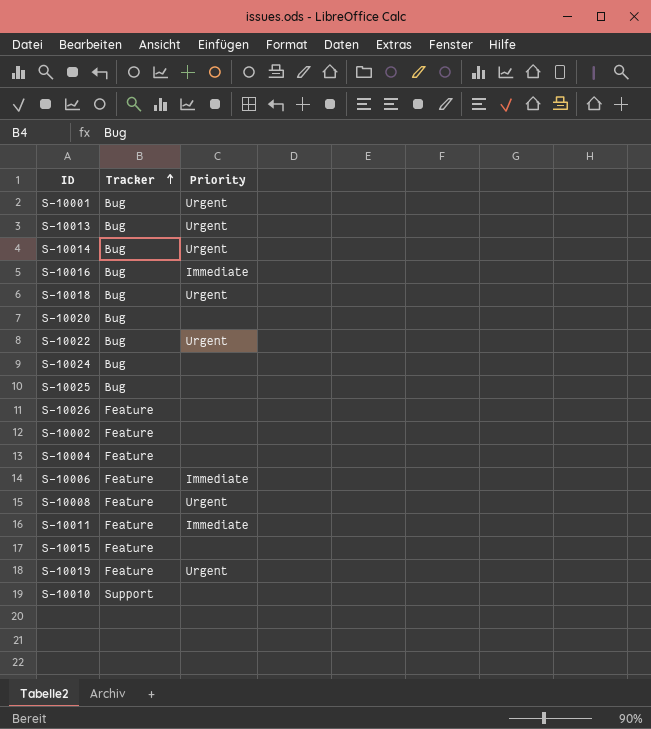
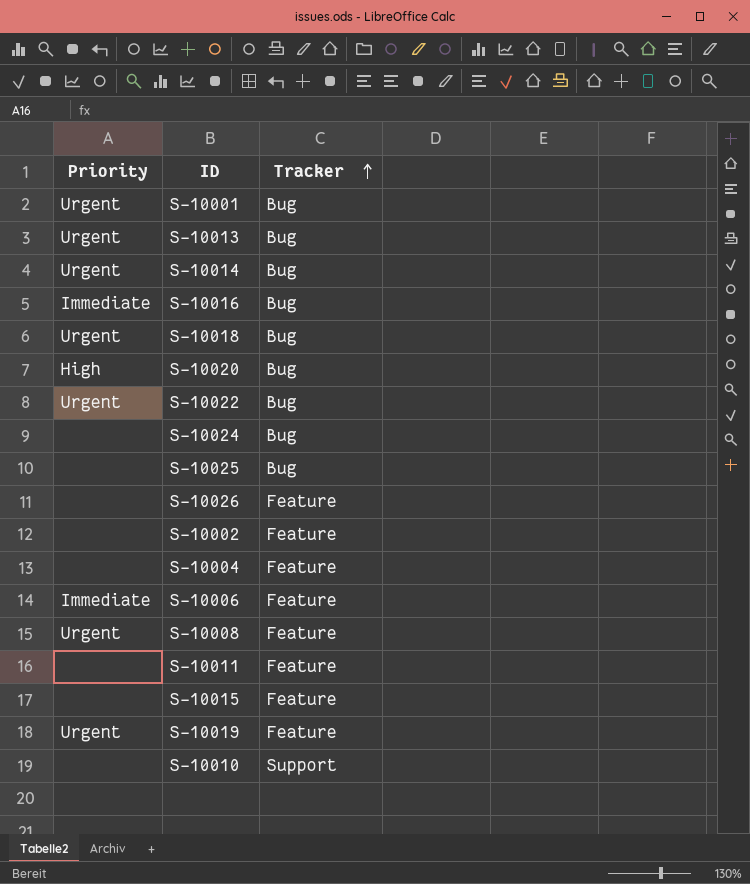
column Priority | position: 3 -> 1
S-10020 | Priority: none -> High
S-10011 | Priority: Immediate -> none

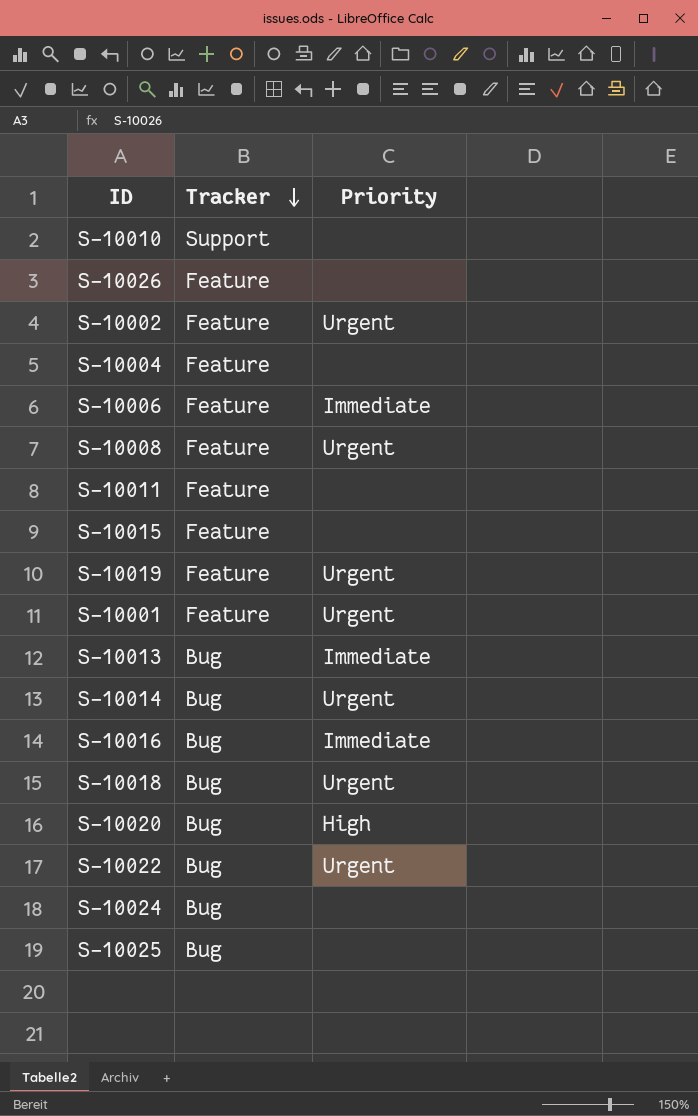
row order: Tracker ascending -> Tracker descending
column Priority | position: 1 -> 3
S-10002 | Priority: none -> Urgent
S-10001 | Tracker: Bug -> Feature
S-10013 | Priority: Urgent -> Immediate

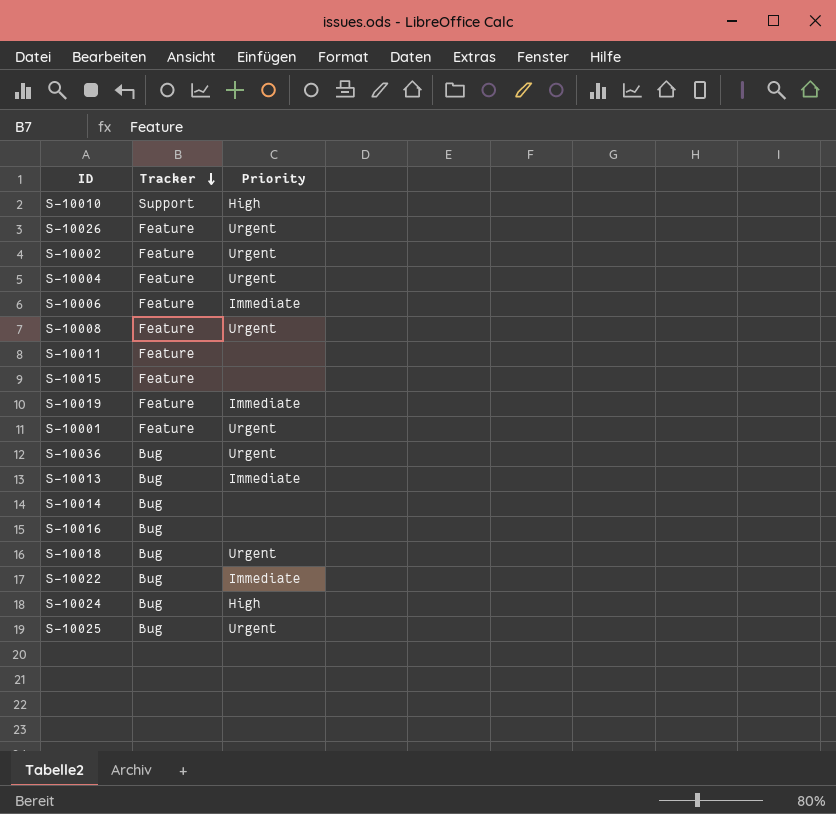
row S-10020: Bug | High -> none
S-10010 | Priority: none -> High
S-10026 | Priority: none -> Urgent
S-10004 | Priority: none -> Urgent
S-10019 | Priority: Urgent -> Immediate
row S-10036: none -> Bug | Urgent
S-10014 | Priority: Urgent -> none
S-10016 | Priority: Immediate -> none
S-10022 | Priority: Urgent -> Immediate
S-10024 | Priority: none -> High
S-10025 | Priority: none -> Urgent

